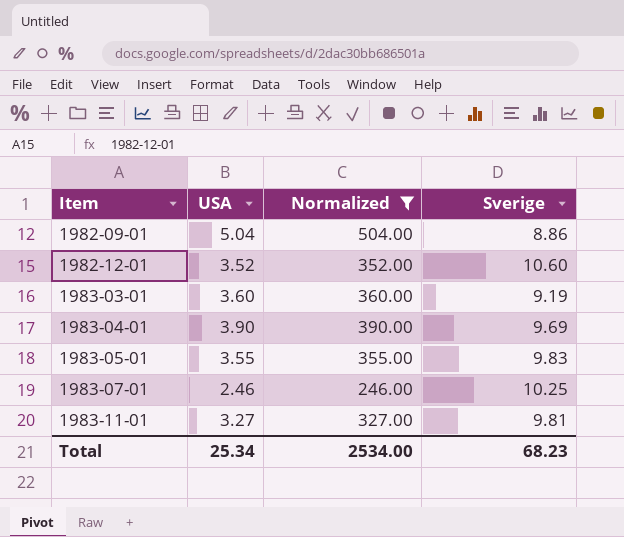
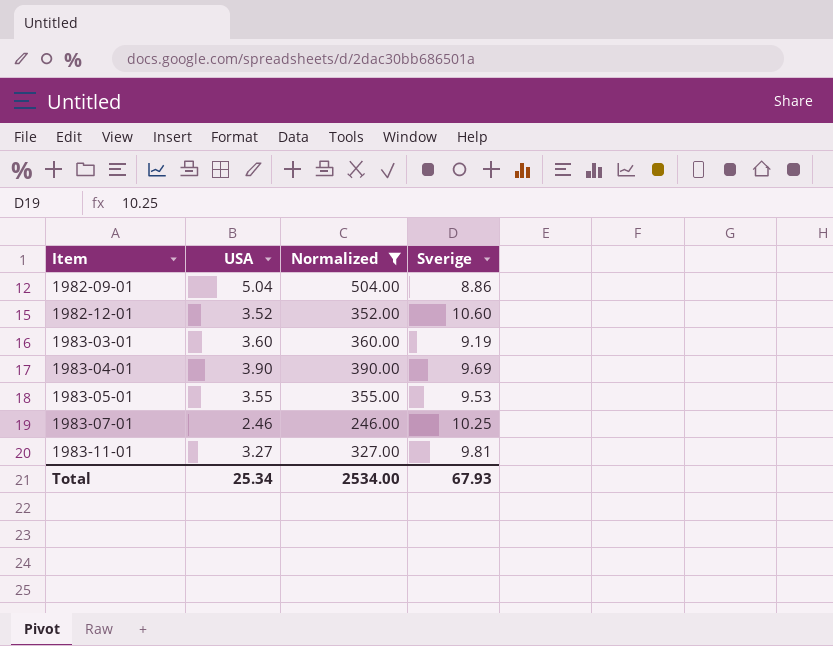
1983-05-01 | Sverige: 9.83 -> 9.53
Total | Sverige: 68.23 -> 67.93

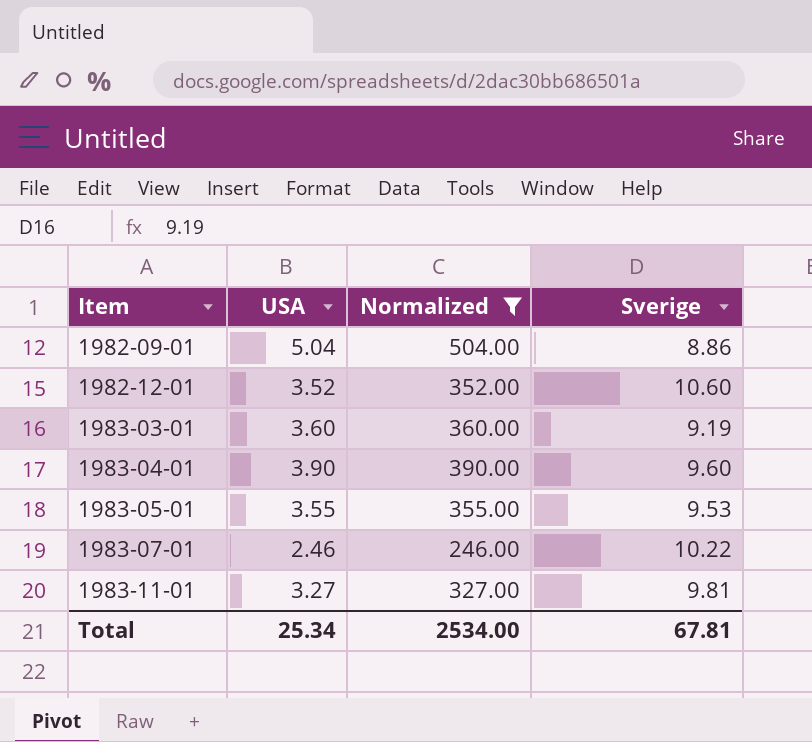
1983-04-01 | Sverige: 9.69 -> 9.60
1983-07-01 | Sverige: 10.25 -> 10.22
Total | Sverige: 67.93 -> 67.81

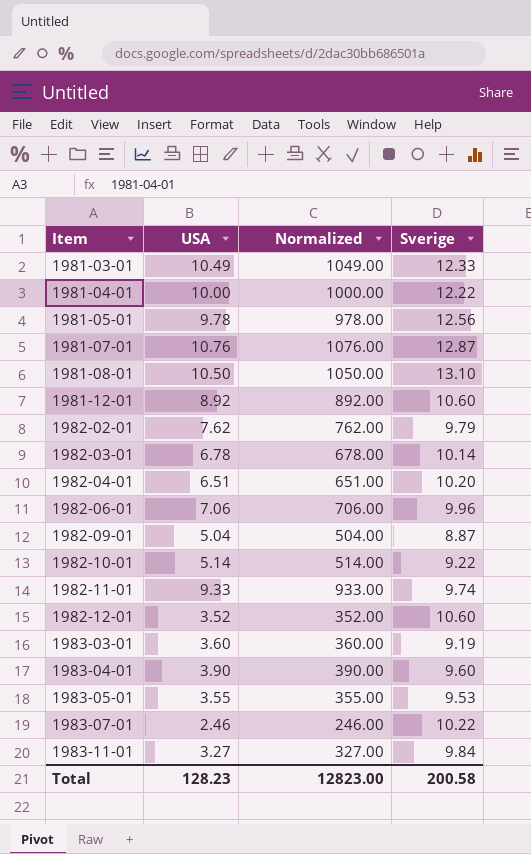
filter: Normalized <= 504.00 -> none
1982-09-01 | Sverige: 8.86 -> 8.87
1983-11-01 | Sverige: 9.81 -> 9.84
Total | USA: 25.34 -> 128.23
Total | Normalized: 2534.00 -> 12823.00
Total | Sverige: 67.81 -> 200.58

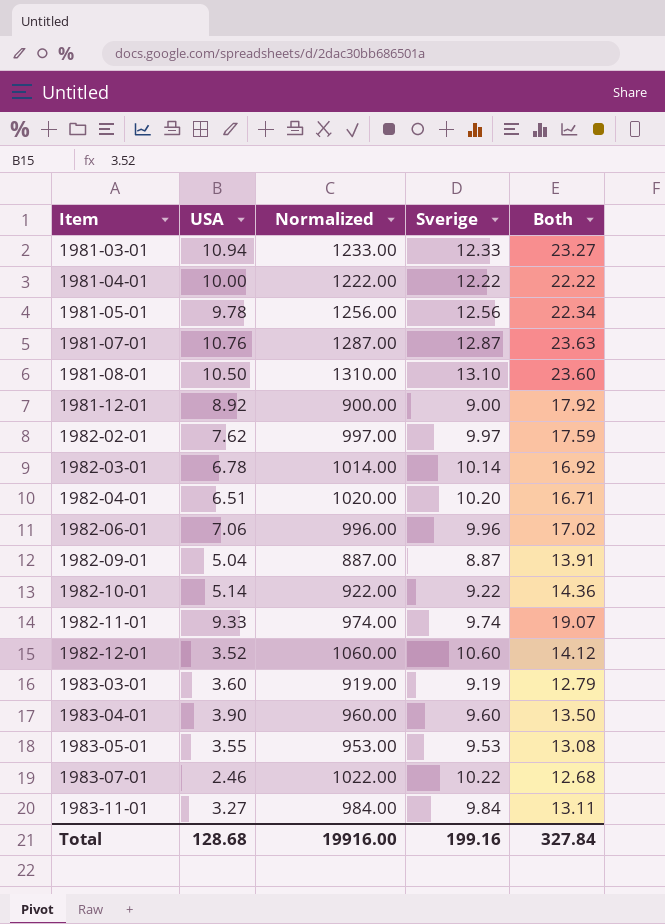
column Normalized | formula: [USA] * 100 -> [Sverige] * 100
column Both | formula: none -> [USA] + [Sverige]
1981-03-01 | USA: 10.49 -> 10.94
1981-12-01 | Sverige: 10.60 -> 9.00
1982-02-01 | Sverige: 9.79 -> 9.97
Total | USA: 128.23 -> 128.68
Total | Normalized: 12823.00 -> 19916.00
Total | Sverige: 200.58 -> 199.16

